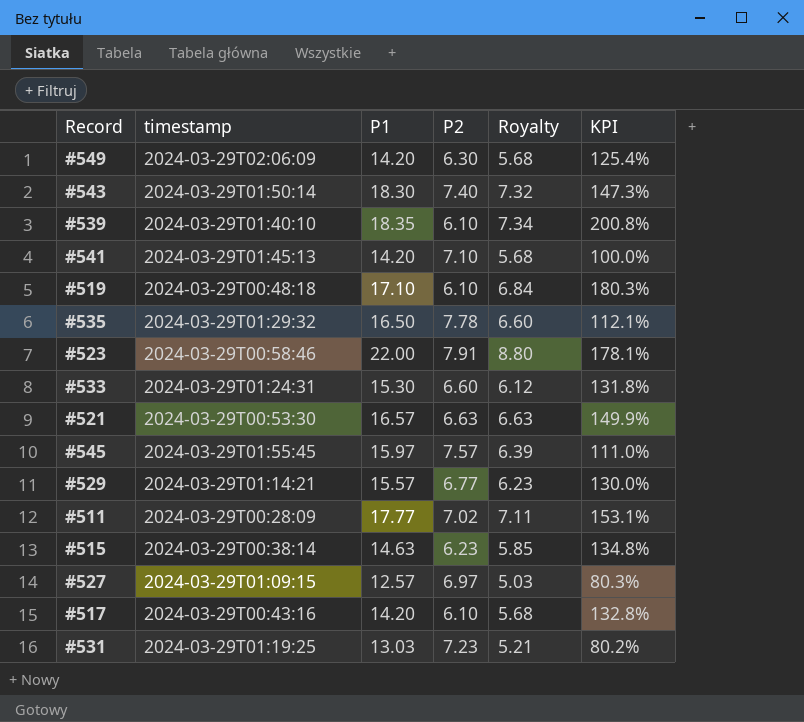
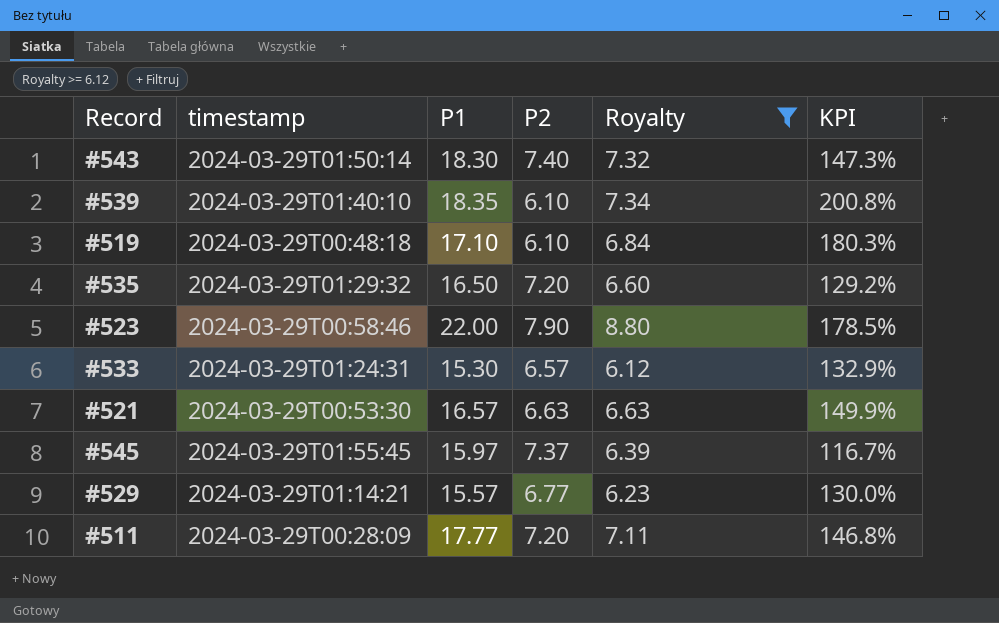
filter: none -> Royalty >= 6.12
#535 | P2: 7.78 -> 7.20
#535 | KPI: 112.1% -> 129.2%
#523 | P2: 7.91 -> 7.90
#523 | KPI: 178.1% -> 178.5%
#533 | P2: 6.60 -> 6.57
#533 | KPI: 131.8% -> 132.9%
#545 | P2: 7.57 -> 7.37
#545 | KPI: 111.0% -> 116.7%
#511 | P2: 7.02 -> 7.20
#511 | KPI: 153.1% -> 146.8%

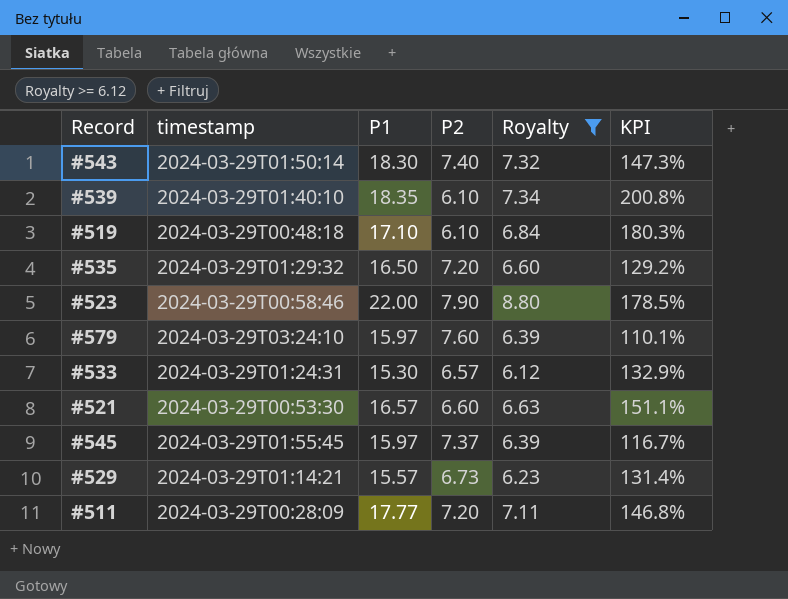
row #579: none -> 2024-03-29T03:24:10 | 15.97 | 7.60 | 6.39 | 110.1%
#521 | P2: 6.63 -> 6.60
#521 | KPI: 149.9% -> 151.1%
#529 | P2: 6.77 -> 6.73
#529 | KPI: 130.0% -> 131.4%

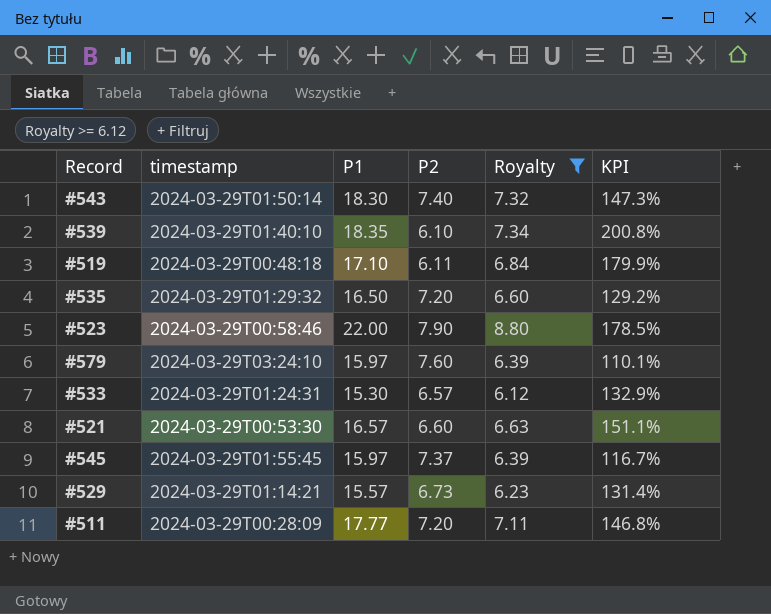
#519 | P2: 6.10 -> 6.11
#519 | KPI: 180.3% -> 179.9%

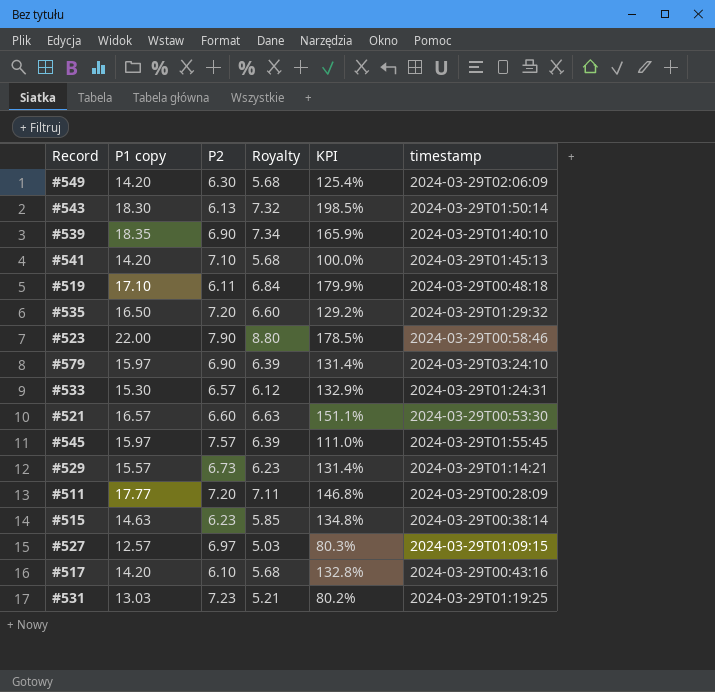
filter: Royalty >= 6.12 -> none
column name: P1 -> P1 copy
column timestamp | position: 2 -> 6
#543 | P2: 7.40 -> 6.13
#543 | KPI: 147.3% -> 198.5%
#539 | P2: 6.10 -> 6.90
#539 | KPI: 200.8% -> 165.9%
#579 | P2: 7.60 -> 6.90
#579 | KPI: 110.1% -> 131.4%
#545 | P2: 7.37 -> 7.57
#545 | KPI: 116.7% -> 111.0%

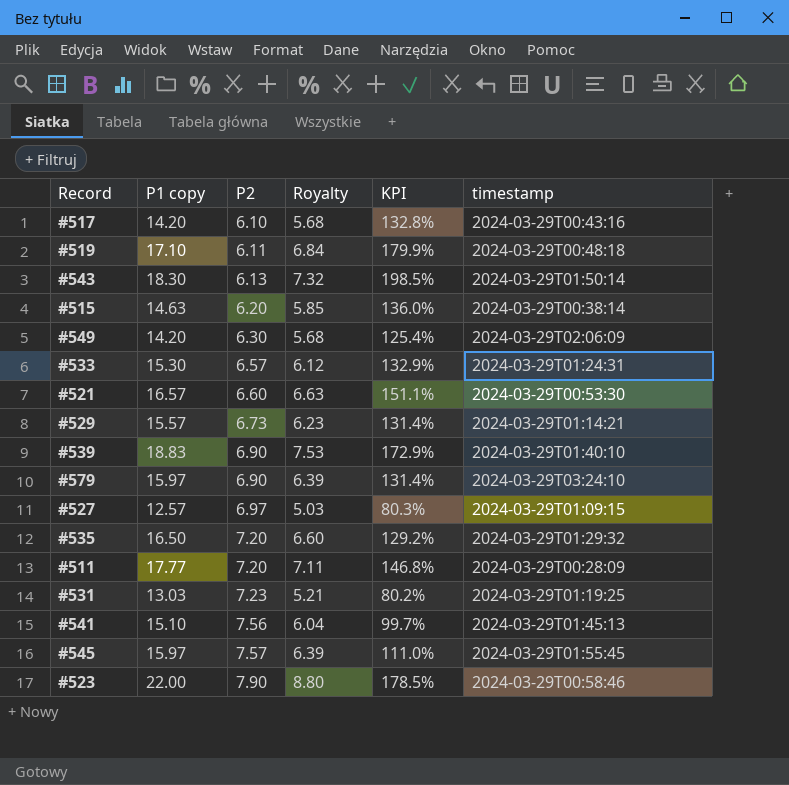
row order: none -> P2 ascending
#515 | P2: 6.23 -> 6.20
#515 | KPI: 134.8% -> 136.0%
#539 | P1 copy: 18.35 -> 18.83
#539 | Royalty: 7.34 -> 7.53
#539 | KPI: 165.9% -> 172.9%
#541 | P1 copy: 14.20 -> 15.10
#541 | P2: 7.10 -> 7.56
#541 | Royalty: 5.68 -> 6.04
#541 | KPI: 100.0% -> 99.7%

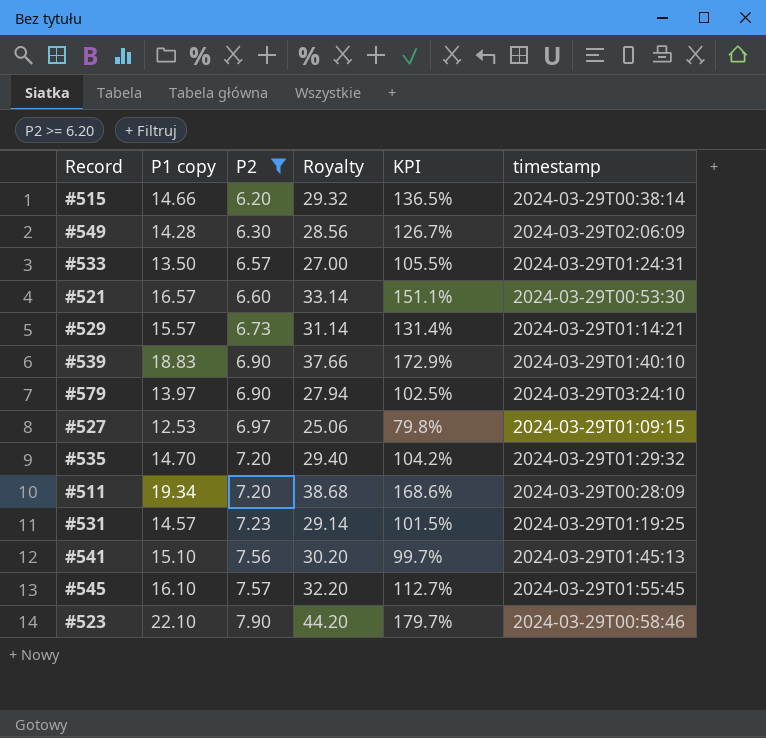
filter: none -> P2 >= 6.20
column Royalty | formula: [P1 copy] * 0.4 -> [P1 copy] * 2
#515 | P1 copy: 14.63 -> 14.66
#515 | KPI: 136.0% -> 136.5%
#549 | P1 copy: 14.20 -> 14.28
#549 | KPI: 125.4% -> 126.7%
#533 | P1 copy: 15.30 -> 13.50
#533 | KPI: 132.9% -> 105.5%
#579 | P1 copy: 15.97 -> 13.97
#579 | KPI: 131.4% -> 102.5%
#527 | P1 copy: 12.57 -> 12.53
#527 | KPI: 80.3% -> 79.8%
#535 | P1 copy: 16.50 -> 14.70
#535 | KPI: 129.2% -> 104.2%
#511 | P1 copy: 17.77 -> 19.34
#511 | KPI: 146.8% -> 168.6%
#531 | P1 copy: 13.03 -> 14.57
#531 | KPI: 80.2% -> 101.5%
#545 | P1 copy: 15.97 -> 16.10
#545 | KPI: 111.0% -> 112.7%
#523 | P1 copy: 22.00 -> 22.10
#523 | KPI: 178.5% -> 179.7%

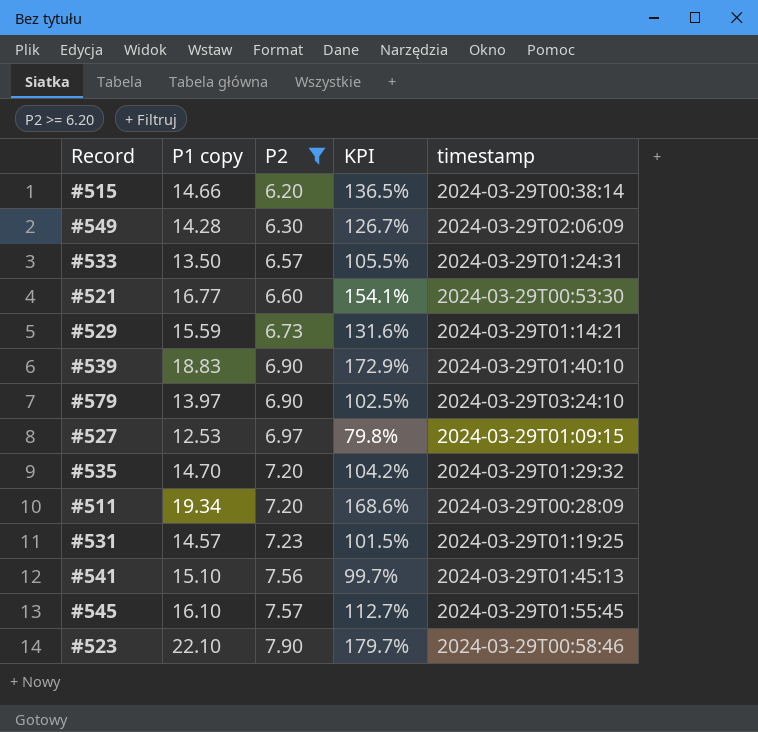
column Royalty | formula: [P1 copy] * 2 -> none
#521 | P1 copy: 16.57 -> 16.77
#521 | KPI: 151.1% -> 154.1%
#529 | P1 copy: 15.57 -> 15.59
#529 | KPI: 131.4% -> 131.6%

